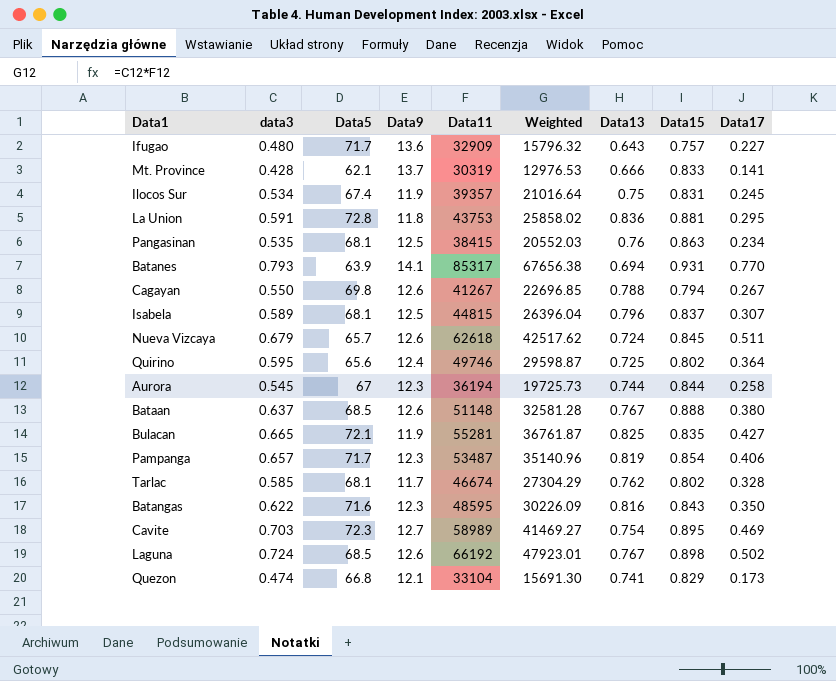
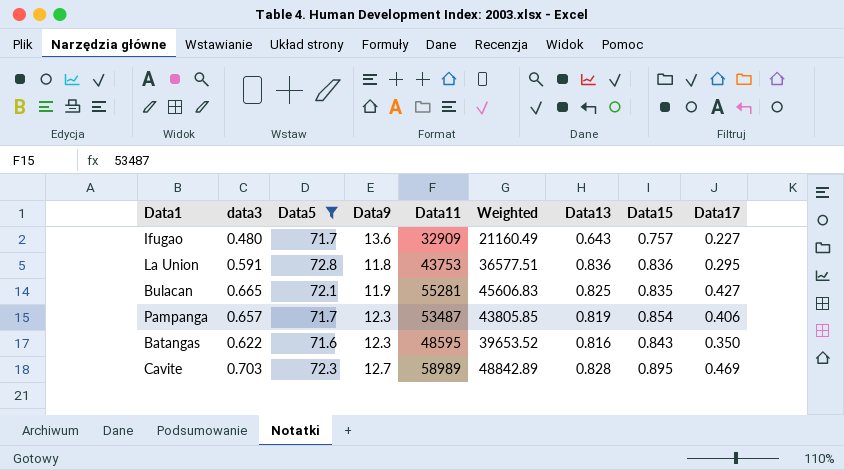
filter: none -> Data5 >= 71.6
column Weighted | formula: [data3] * [Data11] -> [Data11] * [Data13]
La Union | Data15: 0.881 -> 0.836
Cavite | Data13: 0.754 -> 0.828

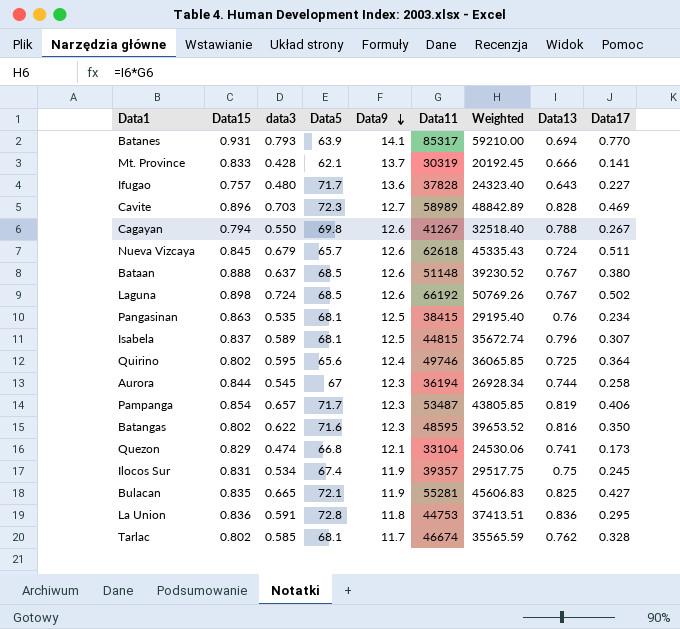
filter: Data5 >= 71.6 -> none
row order: none -> Data9 descending
column Data15 | position: 8 -> 2
Ifugao | Data11: 32909 -> 37828
Ifugao | Weighted: 21160.49 -> 24323.40
Cavite | Data15: 0.895 -> 0.896
Batangas | Data15: 0.843 -> 0.802
La Union | Data11: 43753 -> 44753
La Union | Weighted: 36577.51 -> 37413.51

